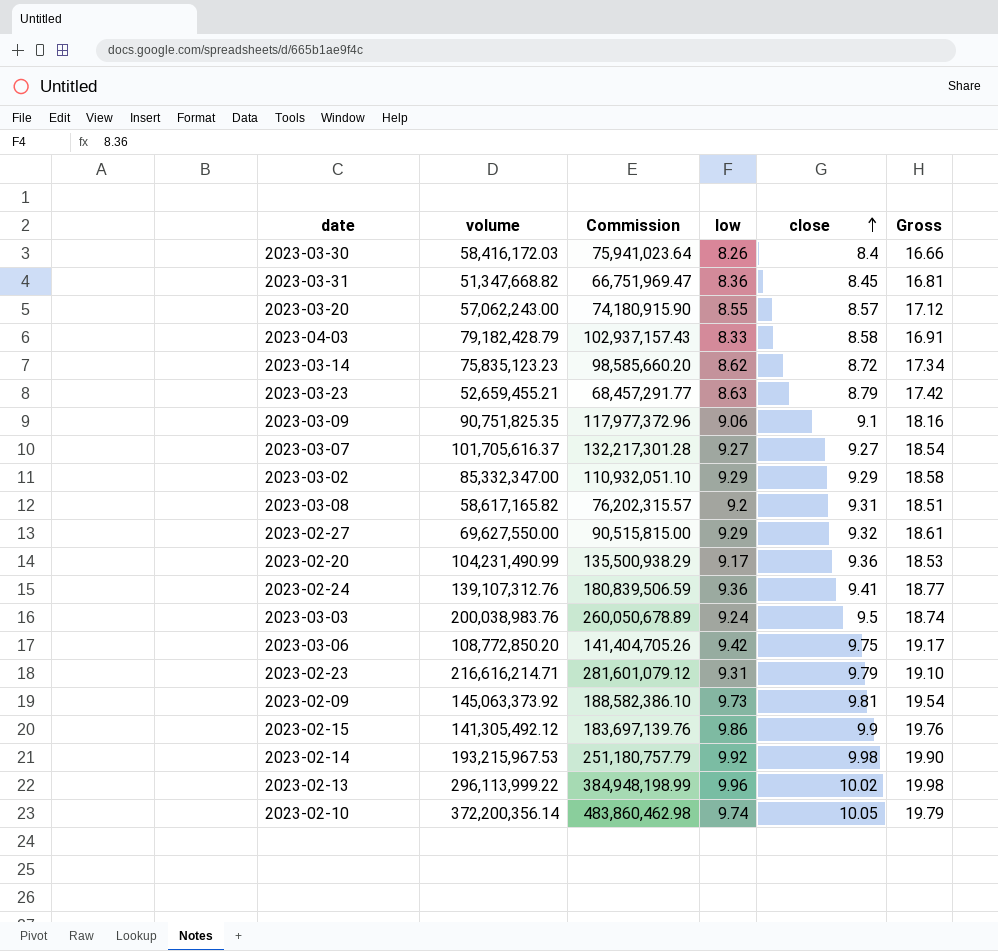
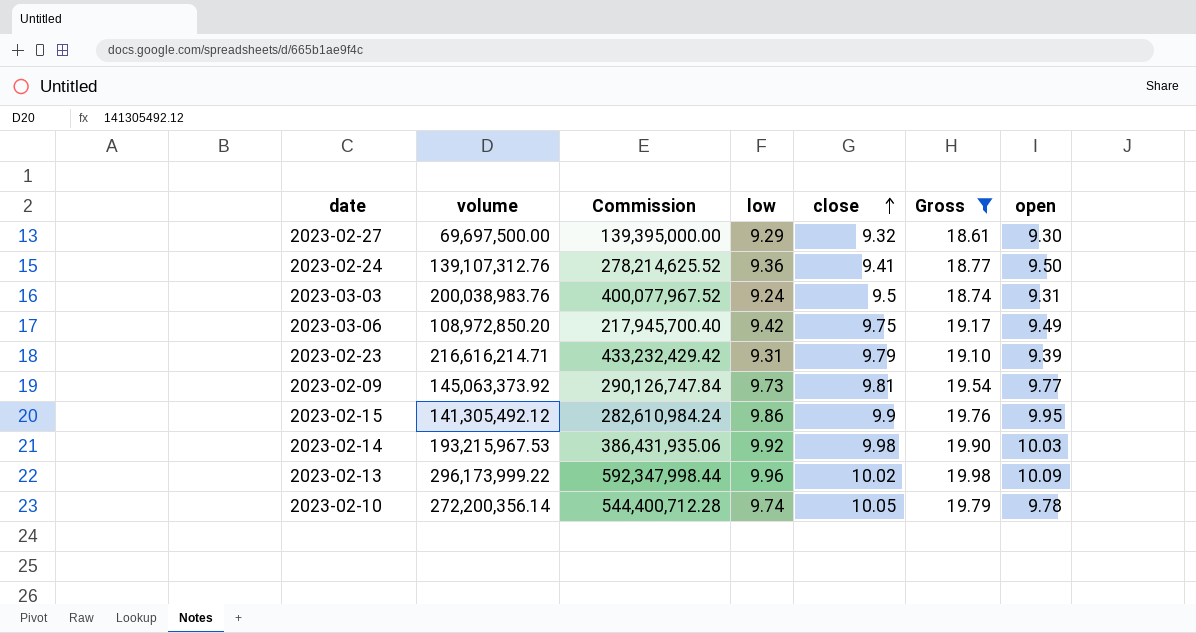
filter: none -> Gross >= 18.61
column Commission | formula: [volume] * 1.3 -> [volume] * 2
column open | position: none -> 7
2023-02-27 | volume: 69,627,550.00 -> 69,697,500.00
2023-03-06 | volume: 108,772,850.20 -> 108,972,850.20
2023-02-13 | volume: 296,113,999.22 -> 296,173,999.22
2023-02-10 | volume: 372,200,356.14 -> 272,200,356.14

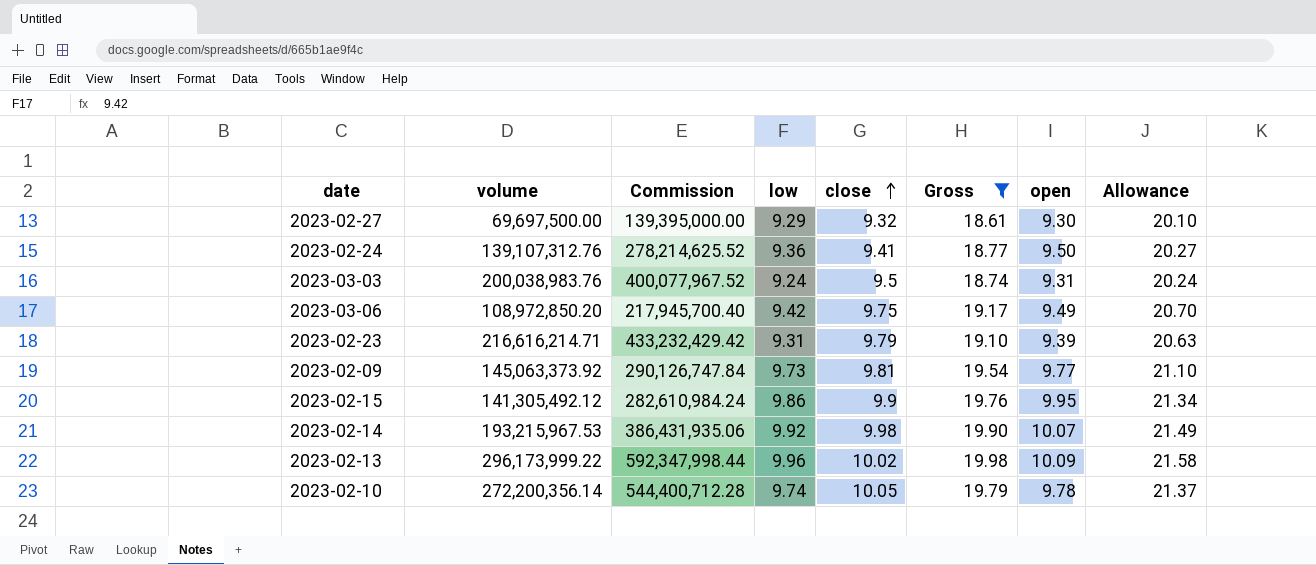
column Allowance | formula: none -> [Gross] * 1.08
2023-02-14 | open: 10.03 -> 10.07

